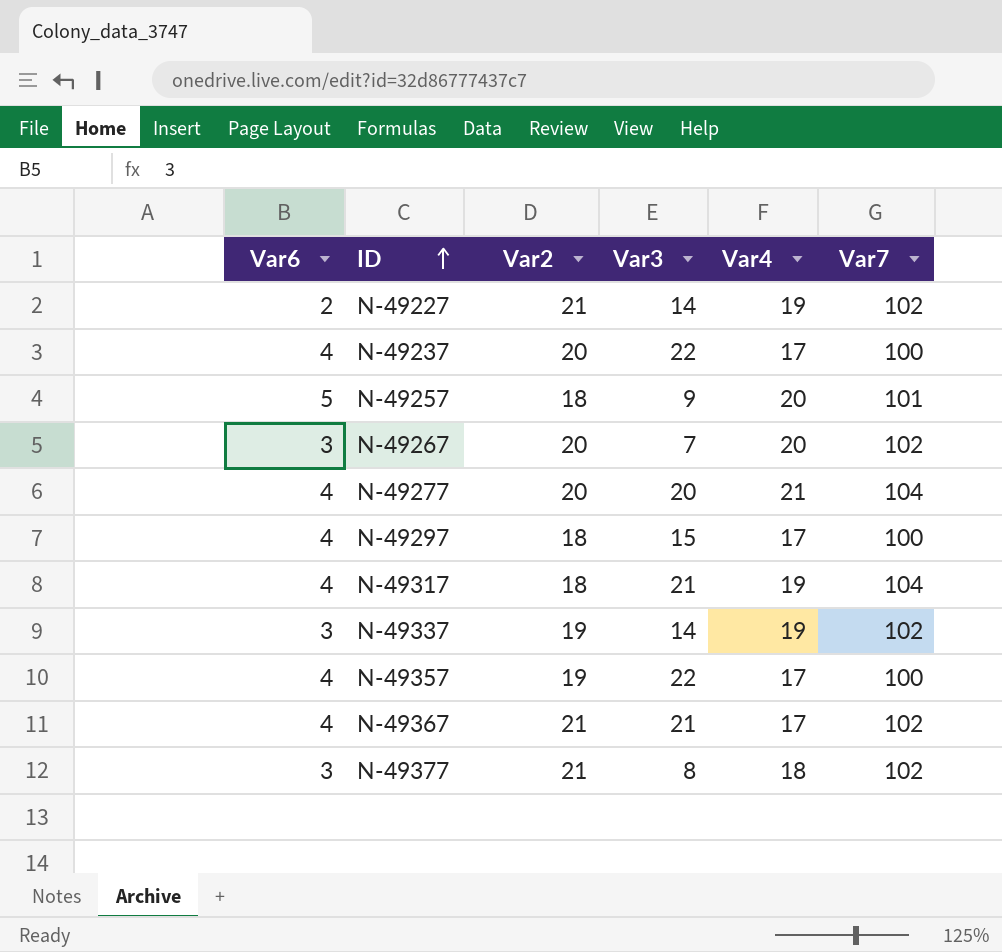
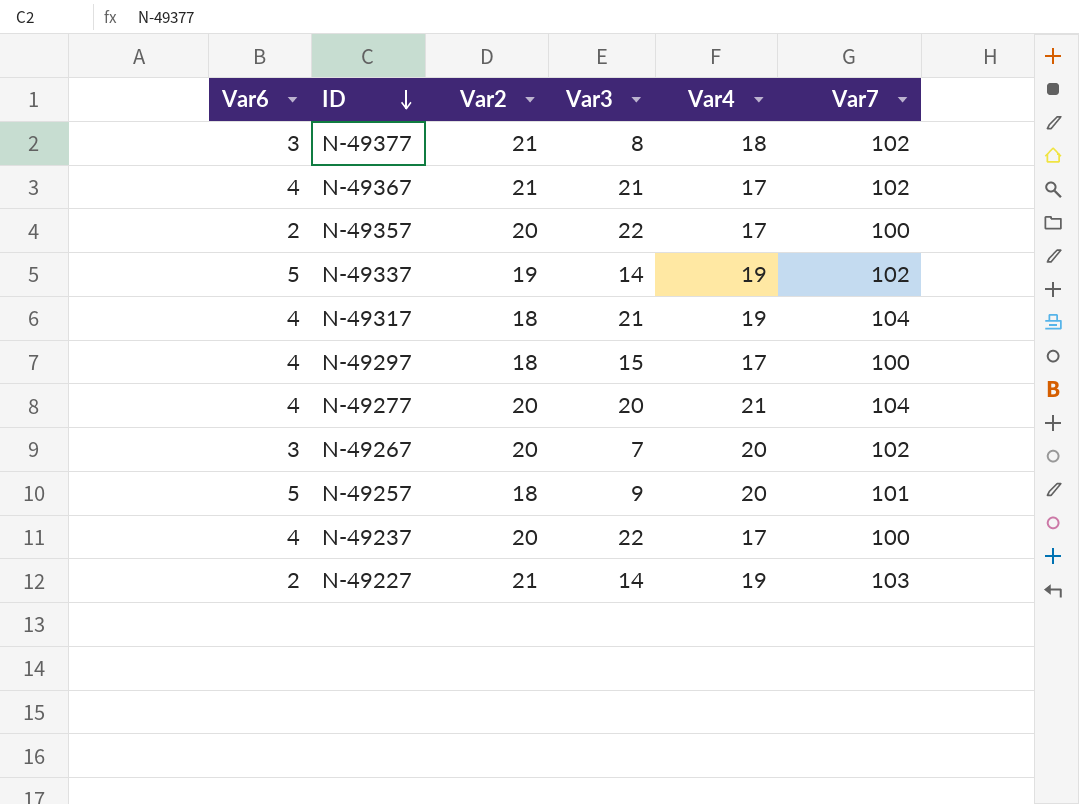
row order: ID ascending -> ID descending
N-49357 | Var6: 4 -> 2
N-49357 | Var2: 19 -> 20
N-49337 | Var6: 3 -> 5
N-49227 | Var7: 102 -> 103

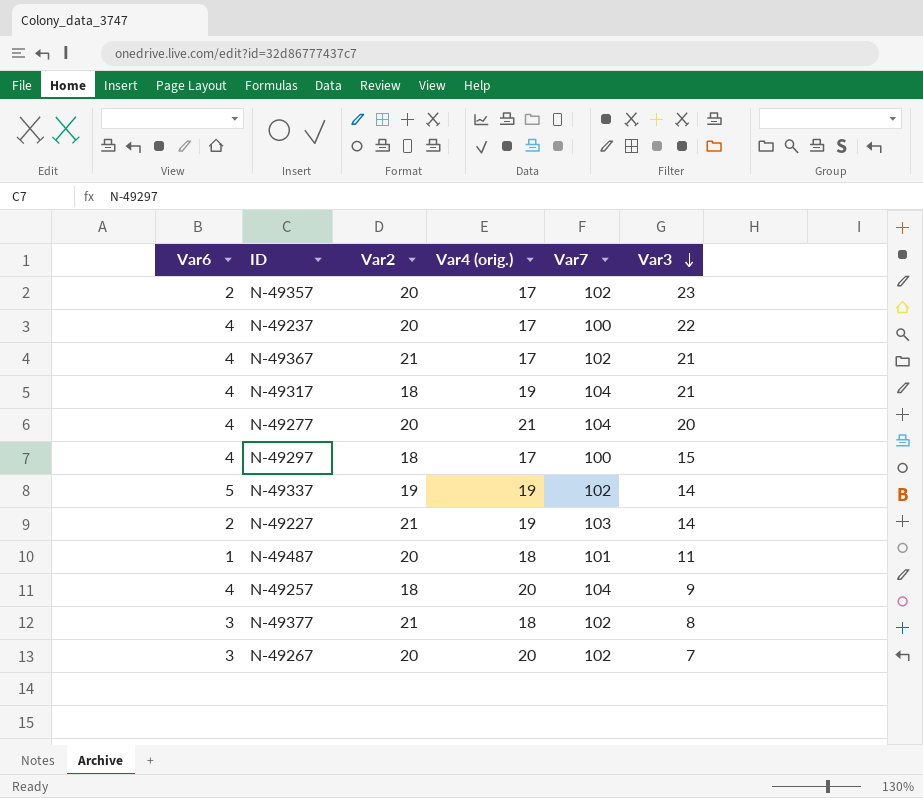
row order: ID descending -> Var3 descending
column name: Var4 -> Var4 (orig.)
column Var3 | position: 4 -> 6
N-49357 | Var7: 100 -> 102
N-49357 | Var3: 22 -> 23
row N-49487: none -> 1 | 20 | 18 | 101 | 11
N-49257 | Var6: 5 -> 4
N-49257 | Var7: 101 -> 104

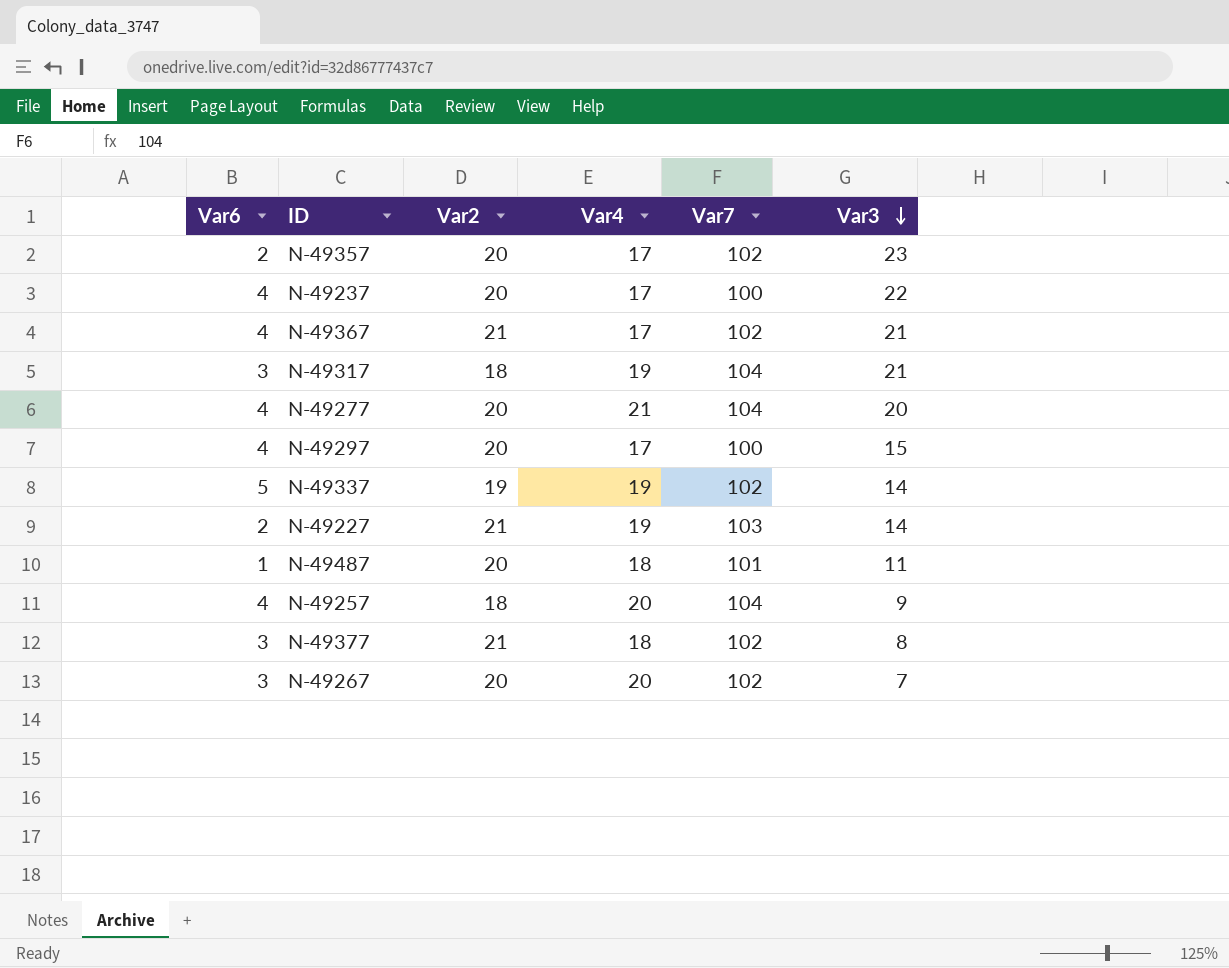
column name: Var4 (orig.) -> Var4
N-49317 | Var6: 4 -> 3
N-49297 | Var2: 18 -> 20

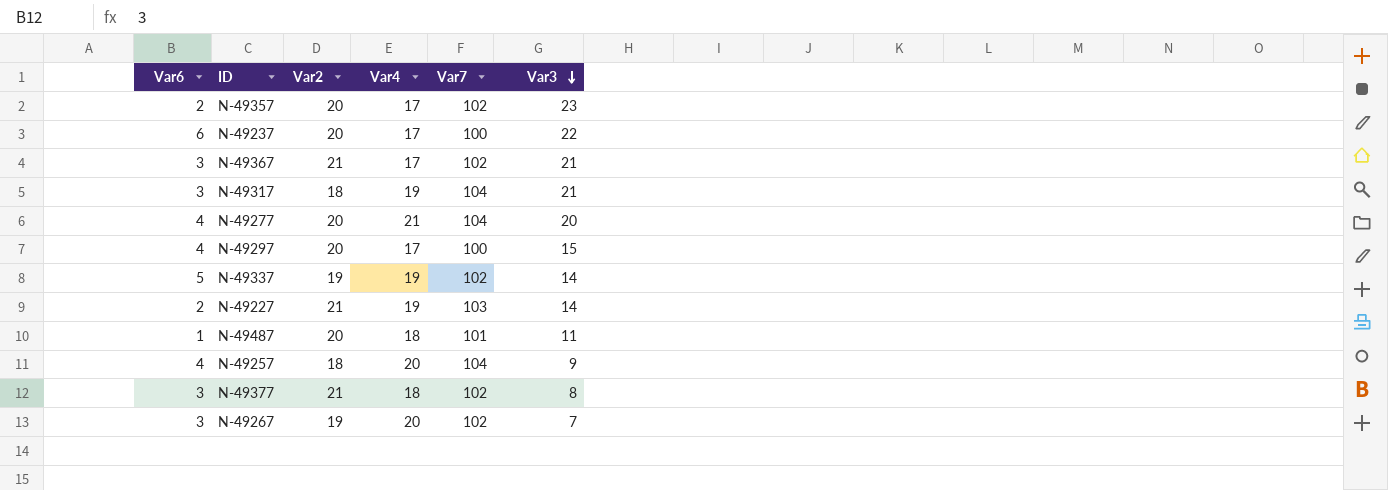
N-49237 | Var6: 4 -> 6
N-49367 | Var6: 4 -> 3
N-49267 | Var2: 20 -> 19

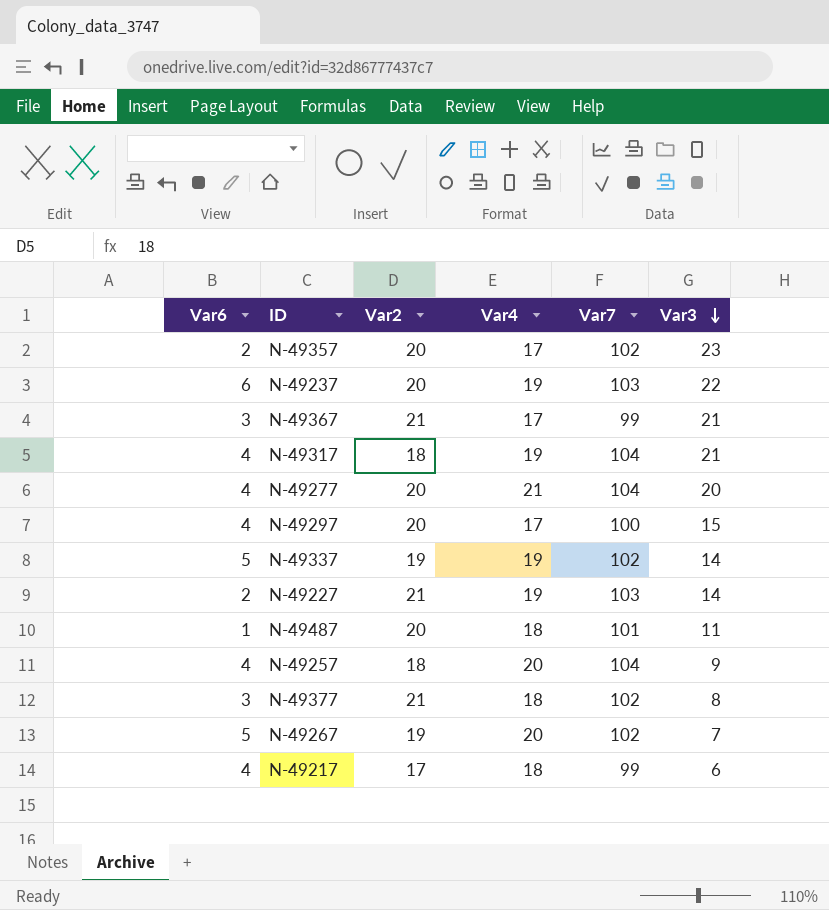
N-49237 | Var4: 17 -> 19
N-49237 | Var7: 100 -> 103
N-49367 | Var7: 102 -> 99
N-49317 | Var6: 3 -> 4
N-49267 | Var6: 3 -> 5
row N-49217: none -> 4 | 17 | 18 | 99 | 6

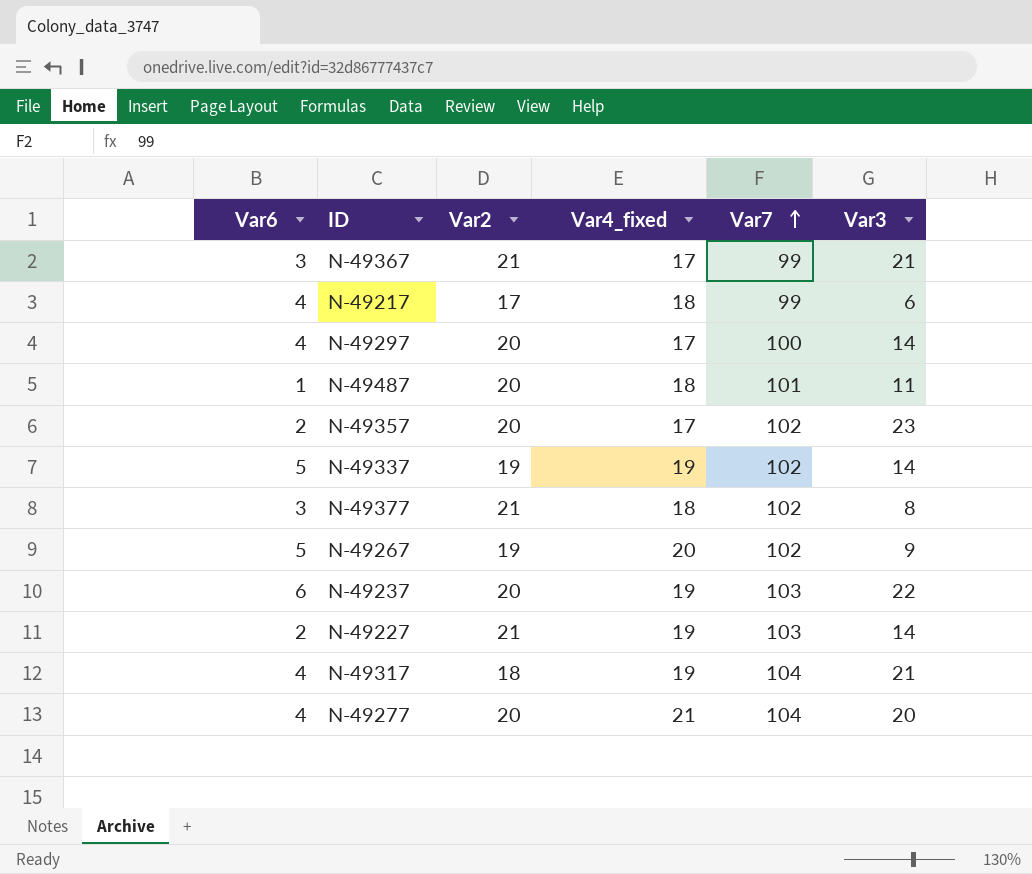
row order: Var3 descending -> Var7 ascending
column name: Var4 -> Var4_fixed
row N-49257: 4 | 18 | 20 | 104 | 9 -> none
N-49297 | Var3: 15 -> 14
N-49267 | Var3: 7 -> 9

